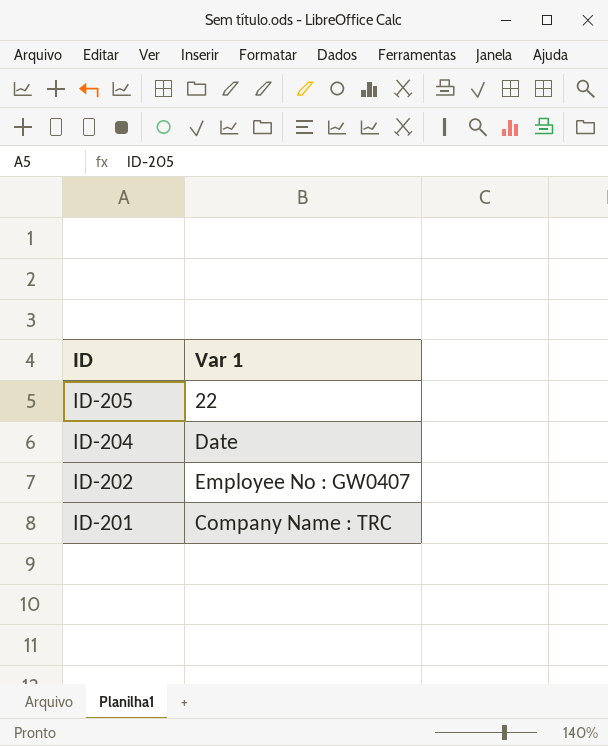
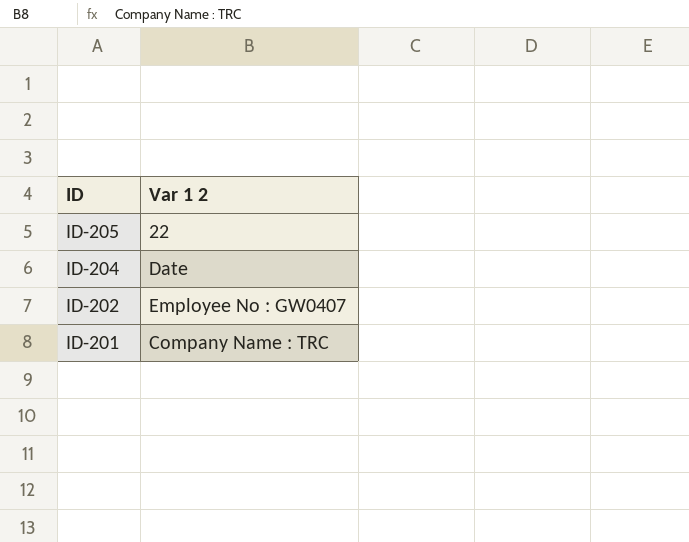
column name: Var 1 -> Var 1 2

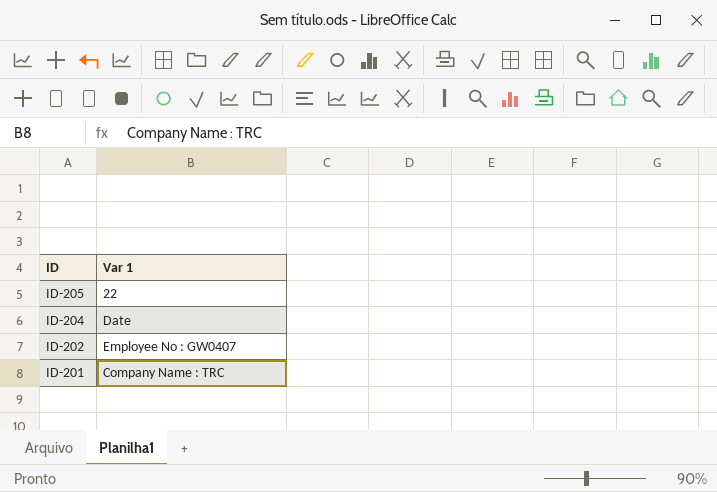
column name: Var 1 2 -> Var 1

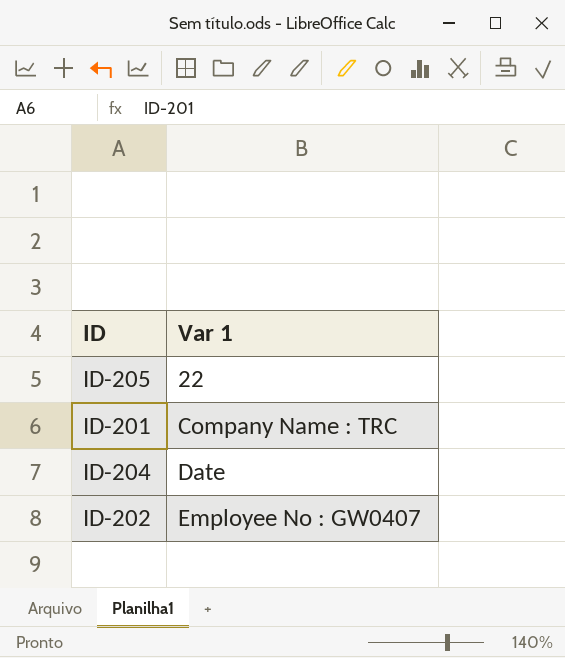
row order: ID descending -> Var 1 ascending

